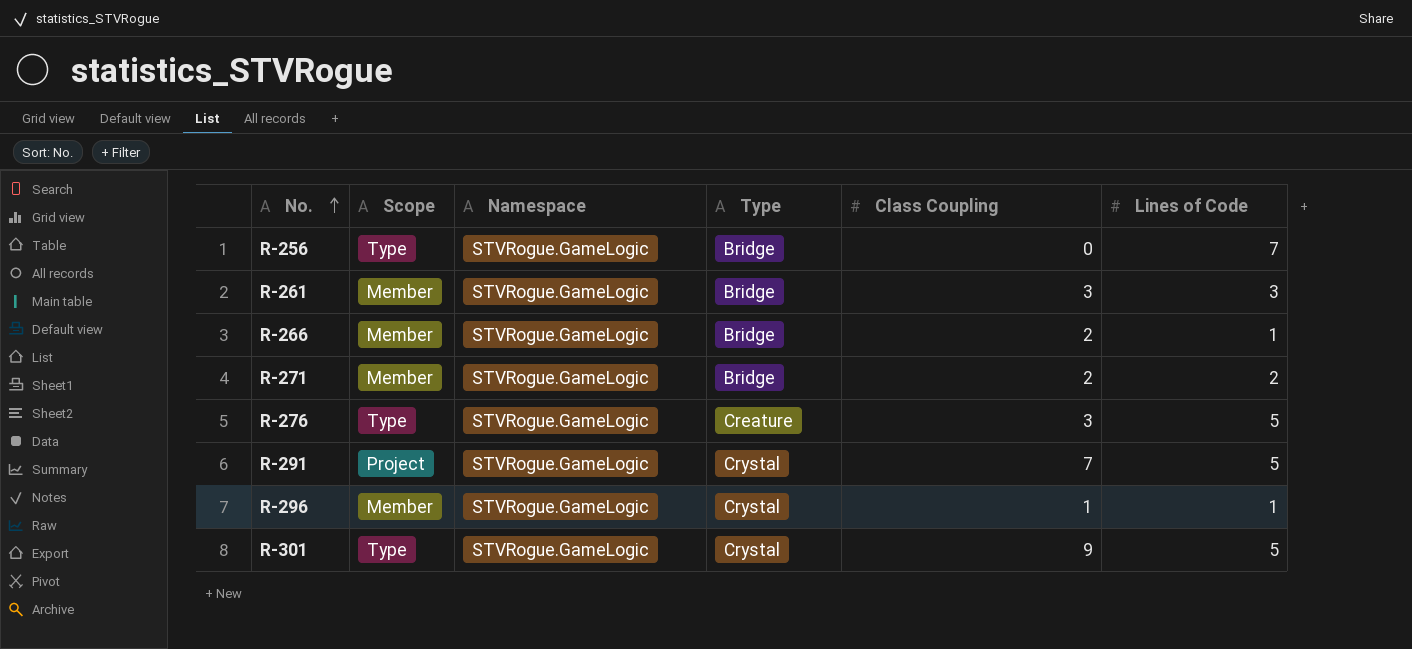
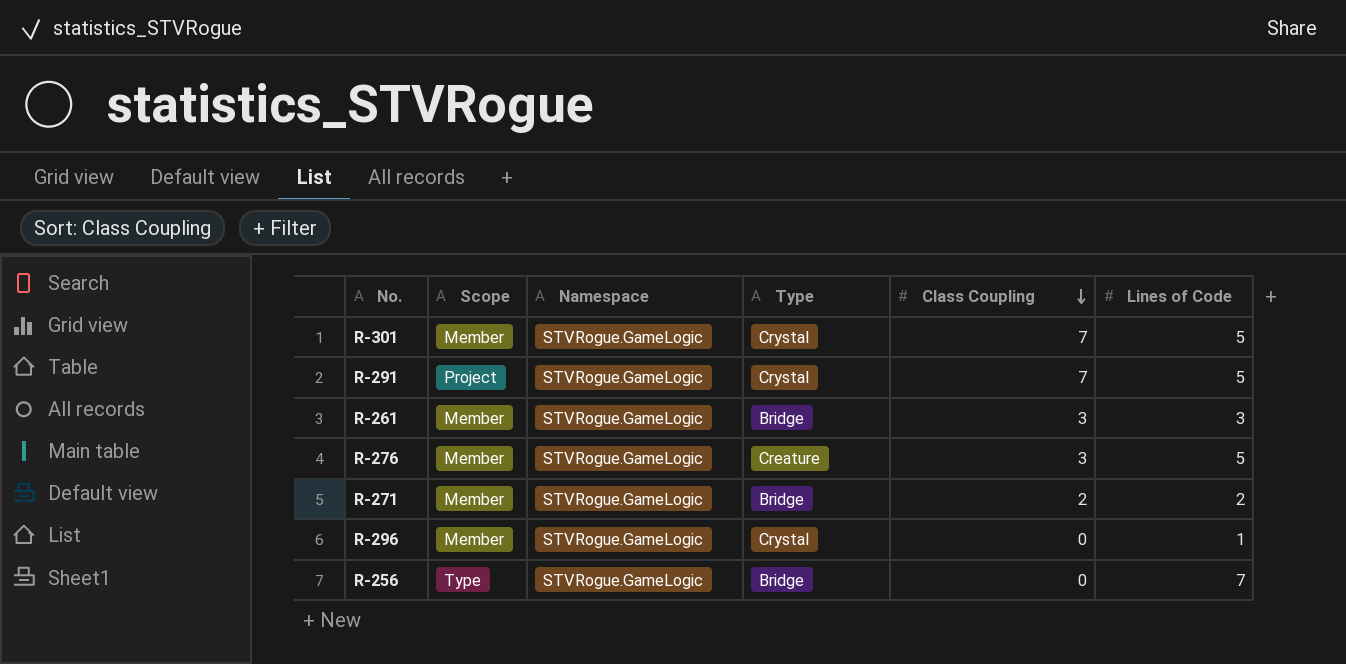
row order: No. ascending -> Class Coupling descending
row R-266: Member | STVRogue.GameLogic | Bridge | 2 | 1 -> none
R-301 | Scope: Type -> Member
R-301 | Class Coupling: 9 -> 7
R-276 | Scope: Type -> Member
R-296 | Class Coupling: 1 -> 0

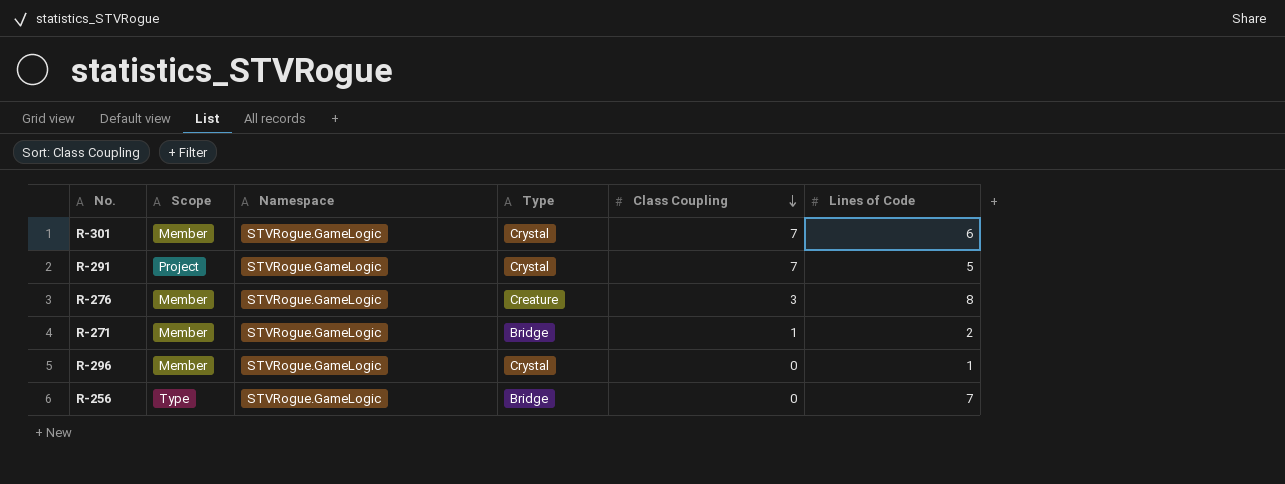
row R-261: Member | STVRogue.GameLogic | Bridge | 3 | 3 -> none
R-301 | Lines of Code: 5 -> 6
R-276 | Lines of Code: 5 -> 8
R-271 | Class Coupling: 2 -> 1

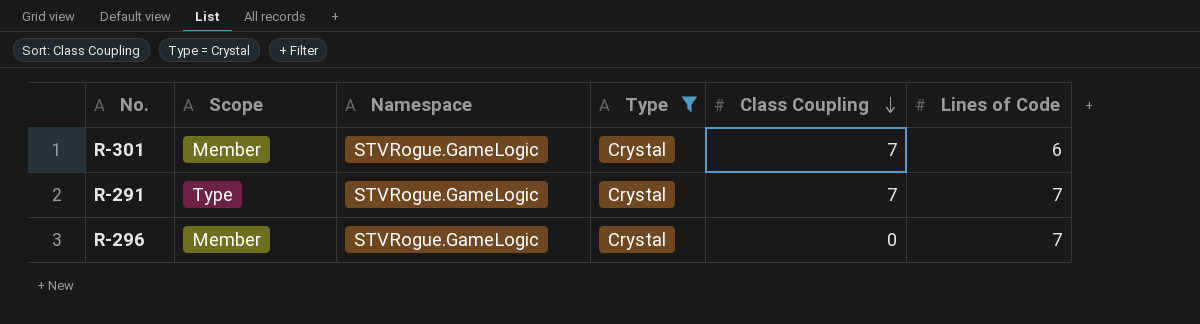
filter: none -> Type = Crystal
R-291 | Scope: Project -> Type
R-291 | Lines of Code: 5 -> 7
R-296 | Lines of Code: 1 -> 7

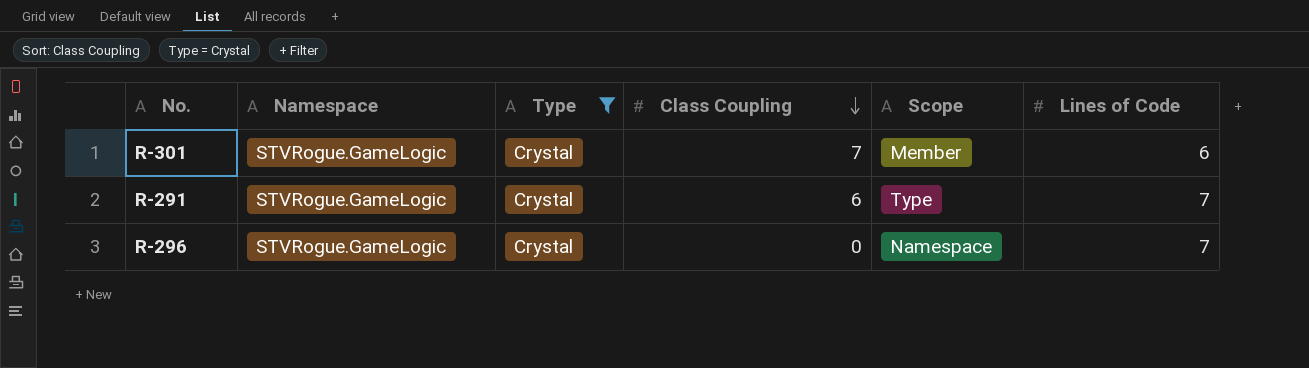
column Scope | position: 2 -> 5
R-291 | Class Coupling: 7 -> 6
R-296 | Scope: Member -> Namespace

